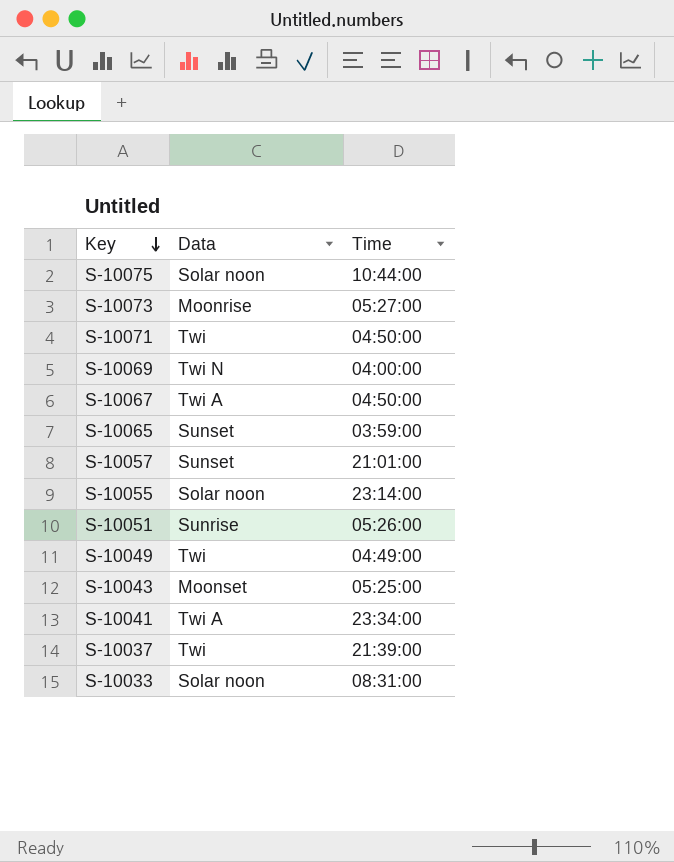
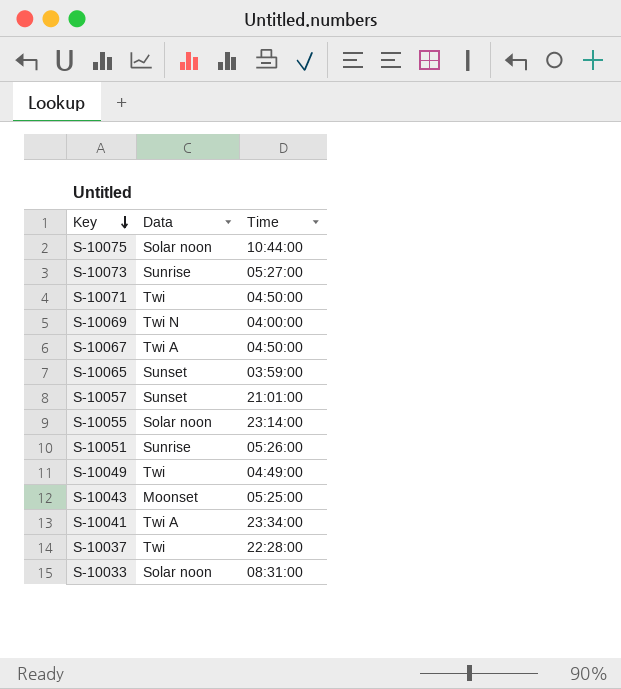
S-10073 | Data: Moonrise -> Sunrise
S-10037 | Time: 21:39:00 -> 22:28:00

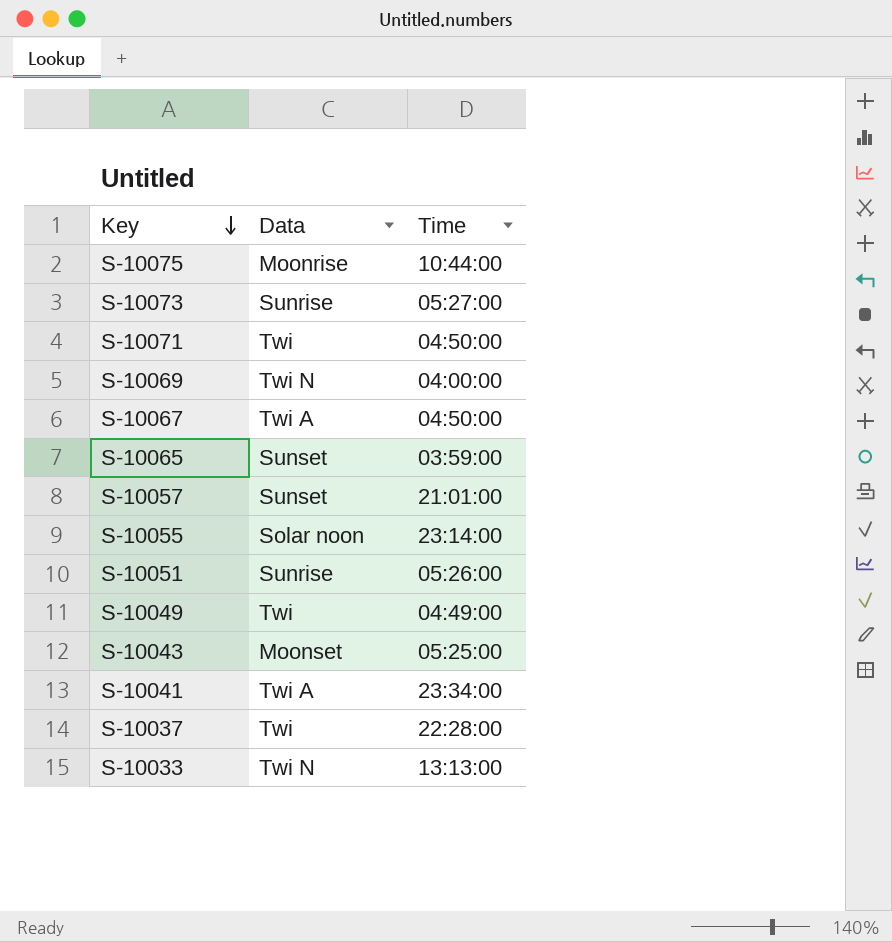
S-10075 | Data: Solar noon -> Moonrise
S-10033 | Data: Solar noon -> Twi N
S-10033 | Time: 08:31:00 -> 13:13:00

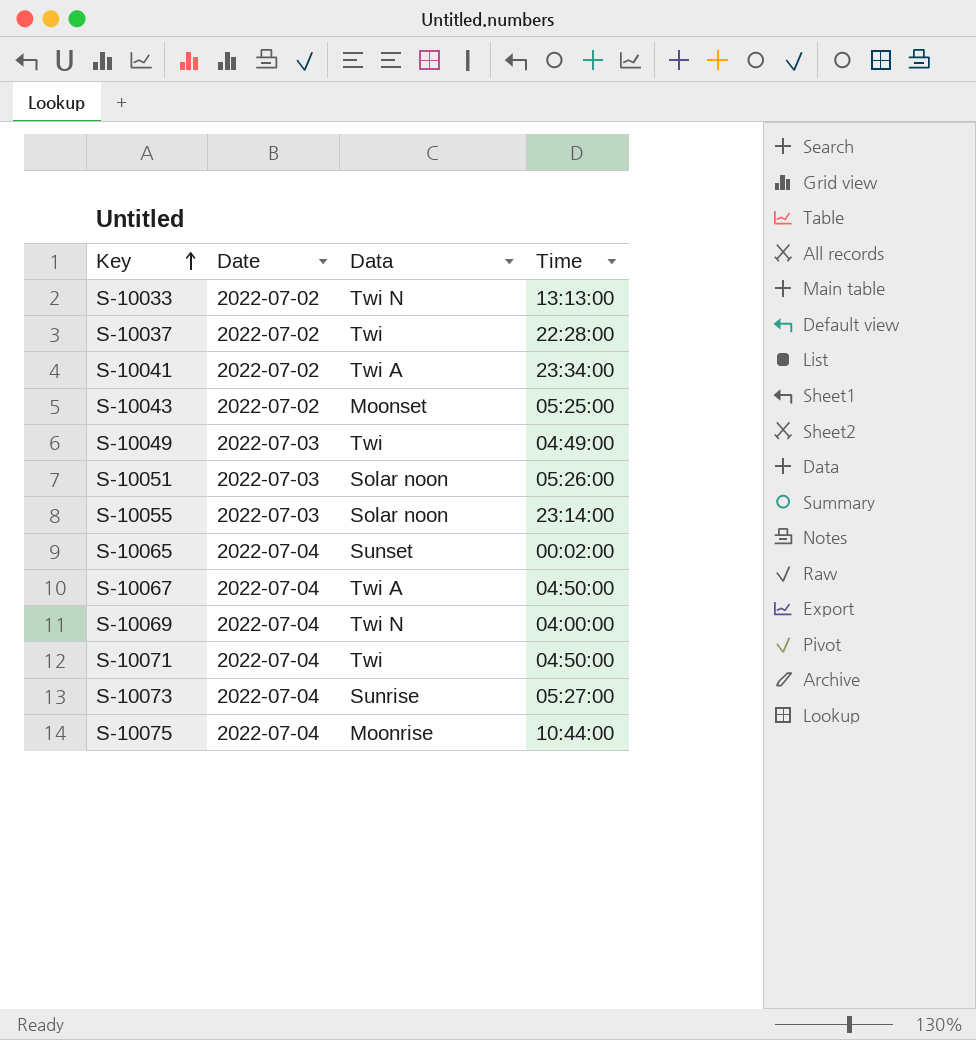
row order: Key descending -> Key ascending
column Date | position: none -> 2
row S-10057: Sunset | 21:01:00 -> none
S-10051 | Data: Sunrise -> Solar noon
S-10065 | Time: 03:59:00 -> 00:02:00

